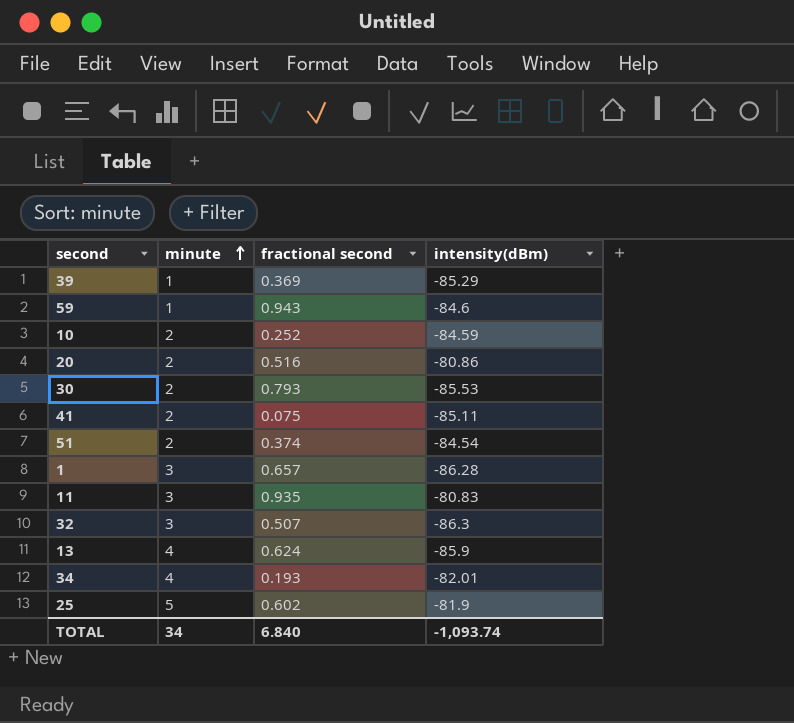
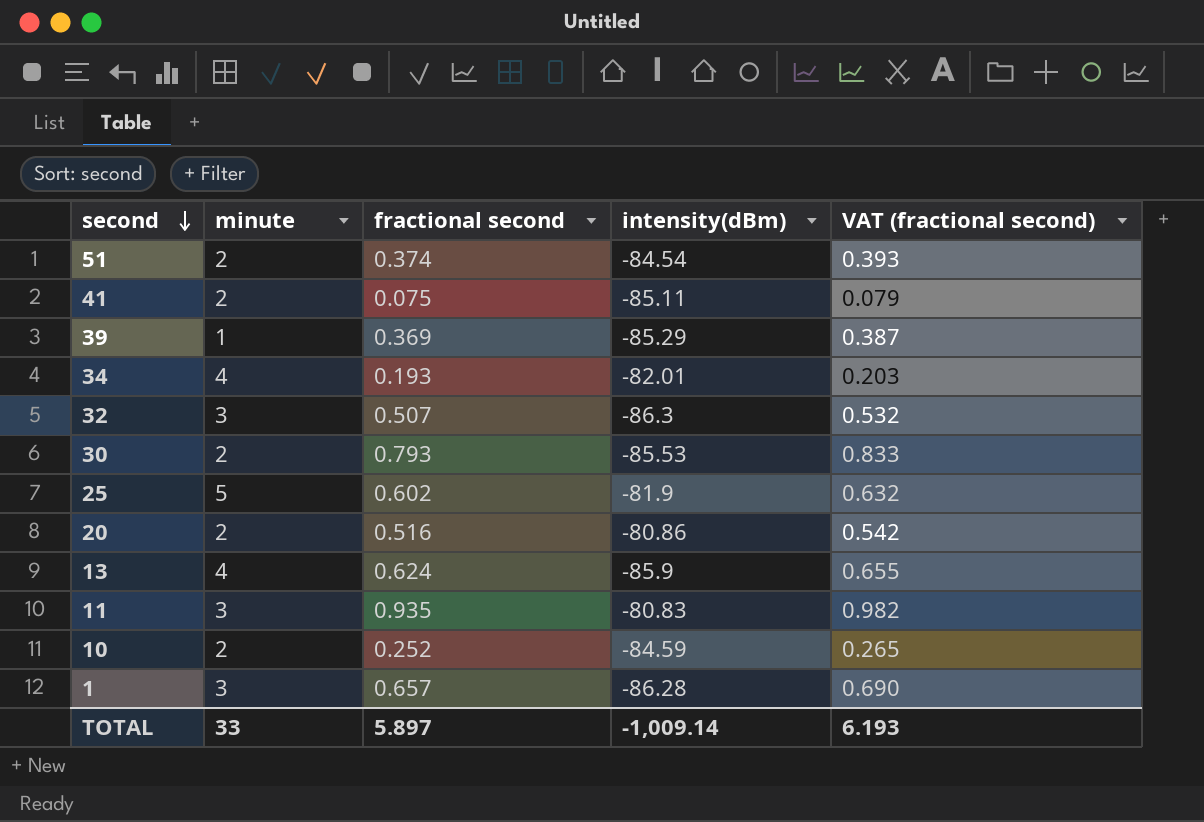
row order: minute ascending -> second descending
column VAT (fractional second) | formula: none -> [fractional second] * 1.05
row 59: 1 | 0.943 | -84.6 -> none
TOTAL | minute: 34 -> 33
TOTAL | fractional second: 6.840 -> 5.897
TOTAL | intensity(dBm): -1,093.74 -> -1,009.14

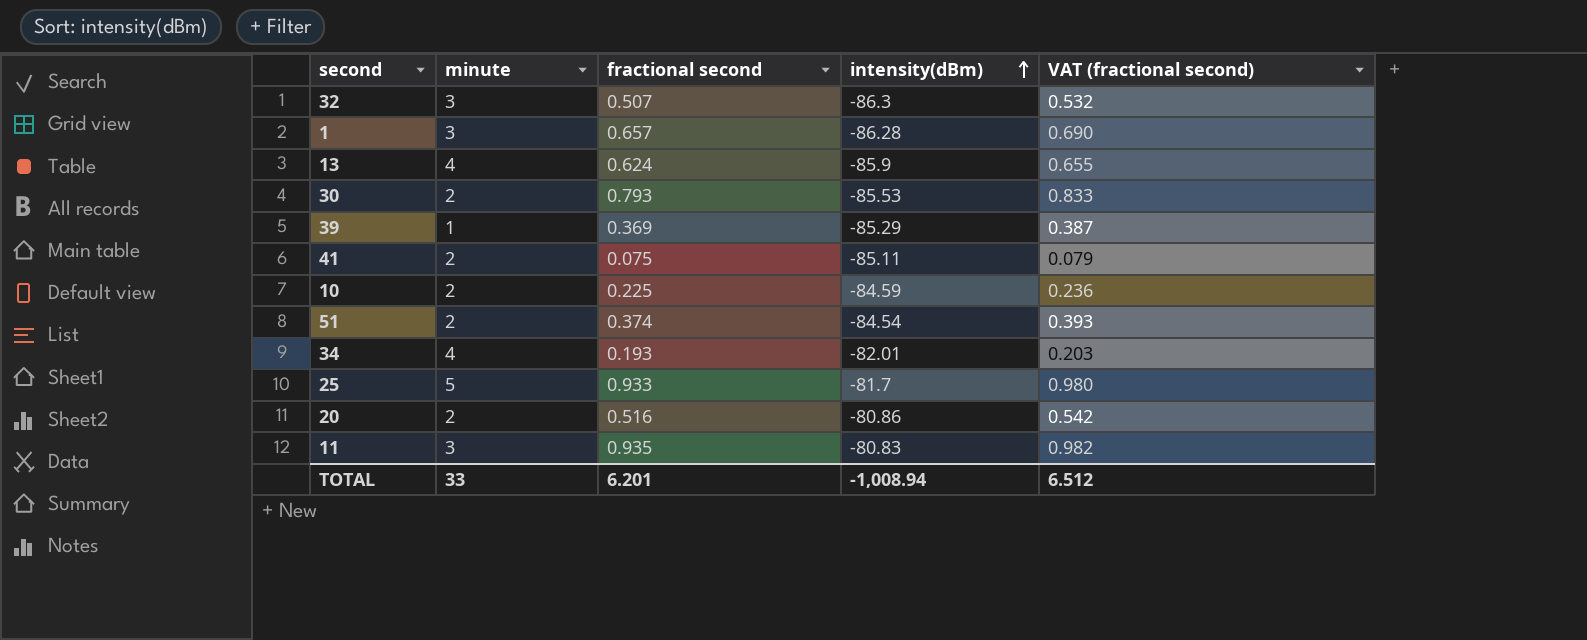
row order: second descending -> intensity(dBm) ascending
10 | fractional second: 0.252 -> 0.225
10 | VAT (fractional second): 0.265 -> 0.236
25 | fractional second: 0.602 -> 0.933
25 | intensity(dBm): -81.9 -> -81.7
25 | VAT (fractional second): 0.632 -> 0.980
TOTAL | fractional second: 5.897 -> 6.201
TOTAL | intensity(dBm): -1,009.14 -> -1,008.94
TOTAL | VAT (fractional second): 6.193 -> 6.512

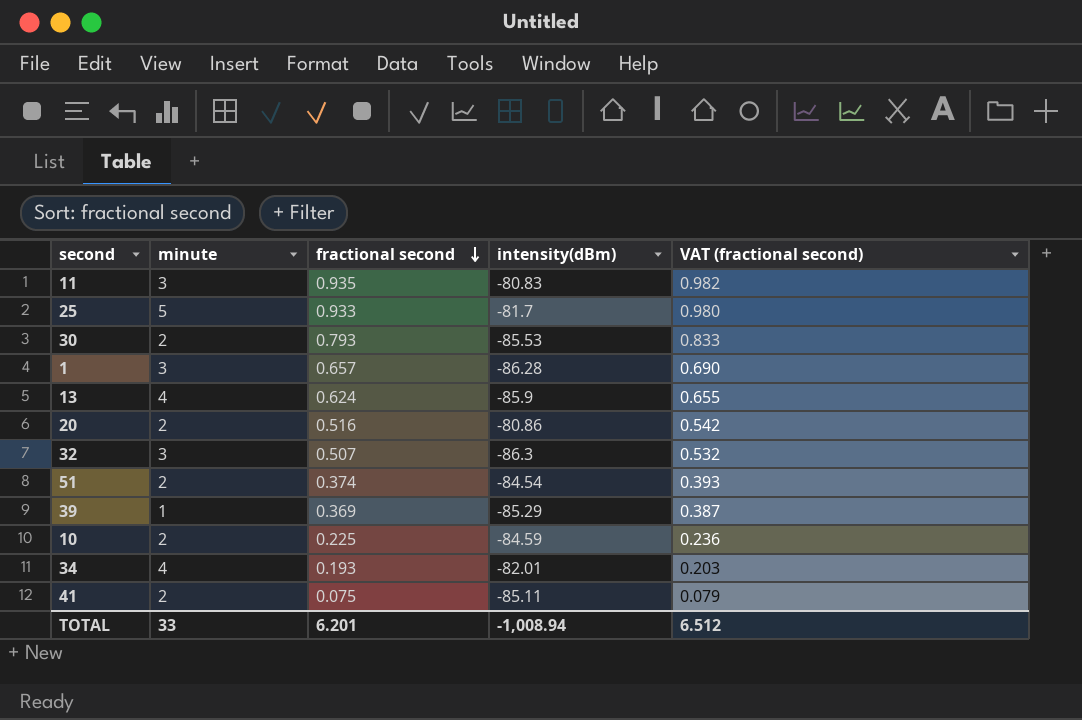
row order: intensity(dBm) ascending -> fractional second descending

